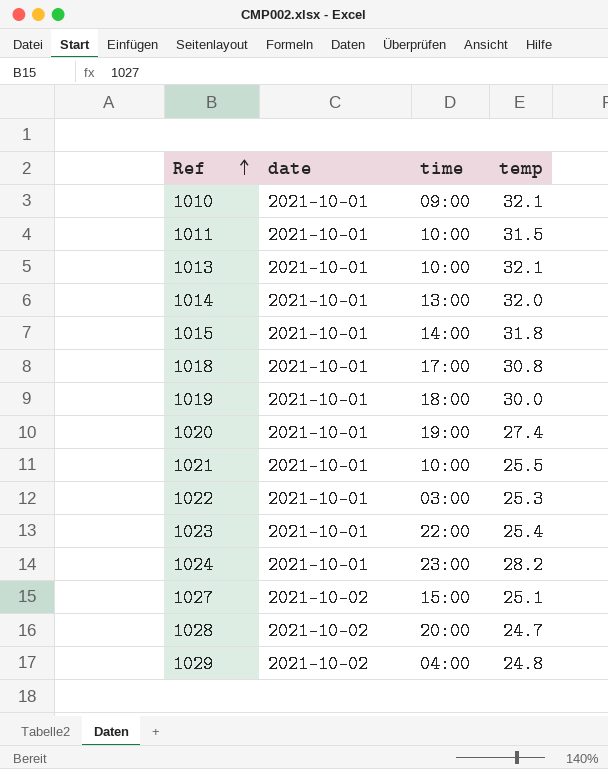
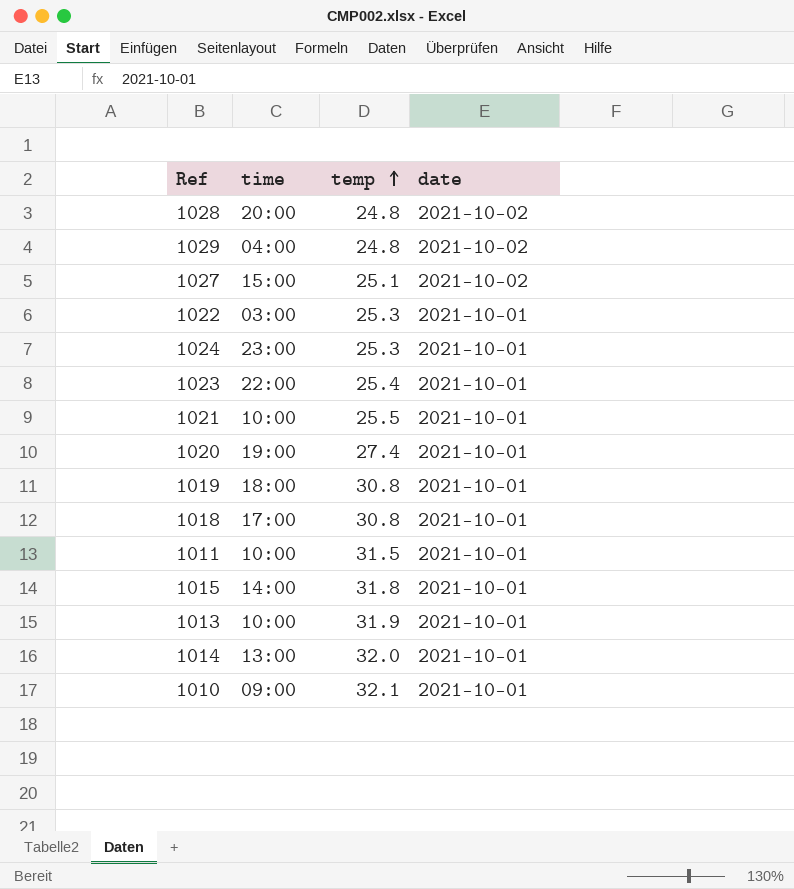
row order: Ref ascending -> temp ascending
column date | position: 2 -> 4
1028 | temp: 24.7 -> 24.8
1024 | temp: 28.2 -> 25.3
1019 | temp: 30.0 -> 30.8
1013 | temp: 32.1 -> 31.9

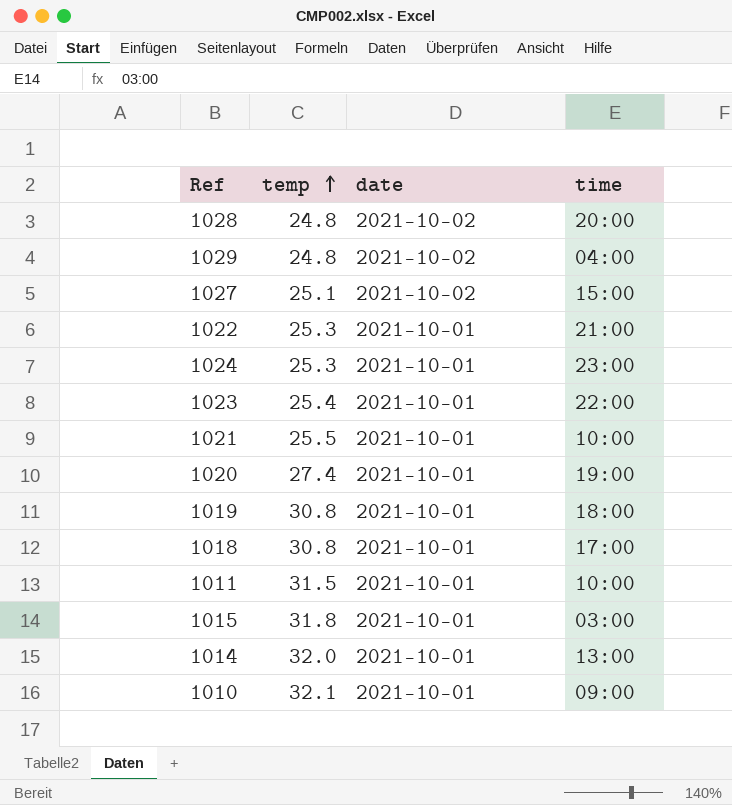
column time | position: 2 -> 4
row 1013: 10:00 | 31.9 | 2021-10-01 -> none
1022 | time: 03:00 -> 21:00
1015 | time: 14:00 -> 03:00

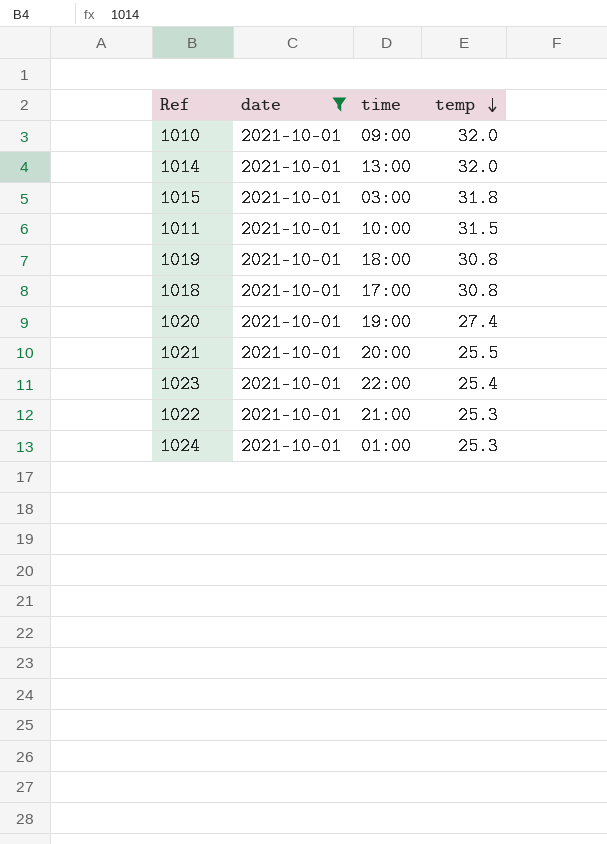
filter: none -> date = 2021-10-01
row order: temp ascending -> temp descending
column temp | position: 2 -> 4
1010 | temp: 32.1 -> 32.0
1021 | time: 10:00 -> 20:00
1024 | time: 23:00 -> 01:00

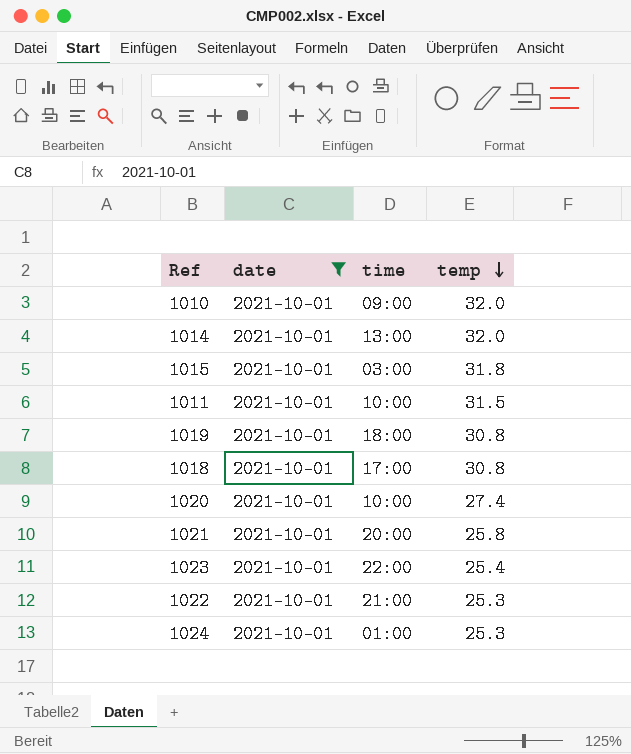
1020 | time: 19:00 -> 10:00
1021 | temp: 25.5 -> 25.8

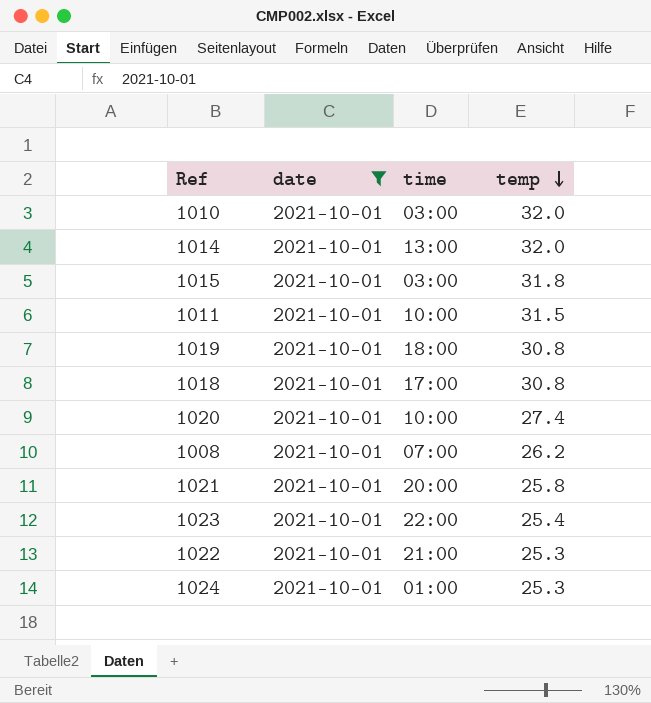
1010 | time: 09:00 -> 03:00
row 1008: none -> 2021-10-01 | 07:00 | 26.2

